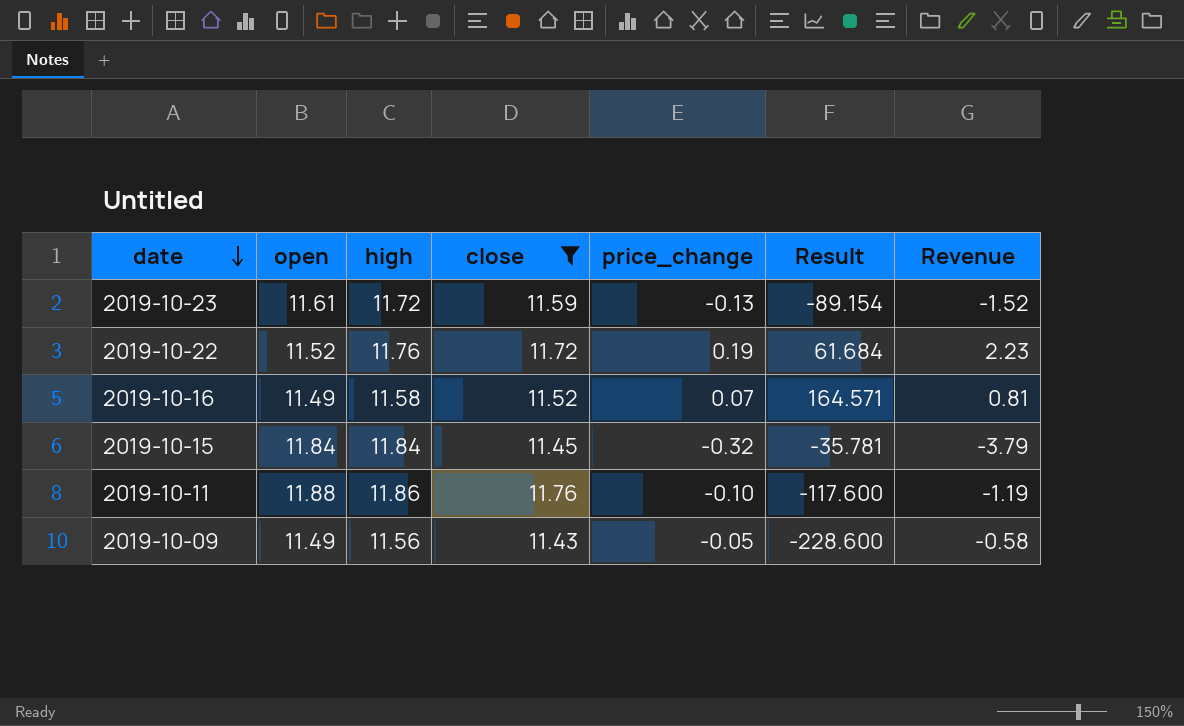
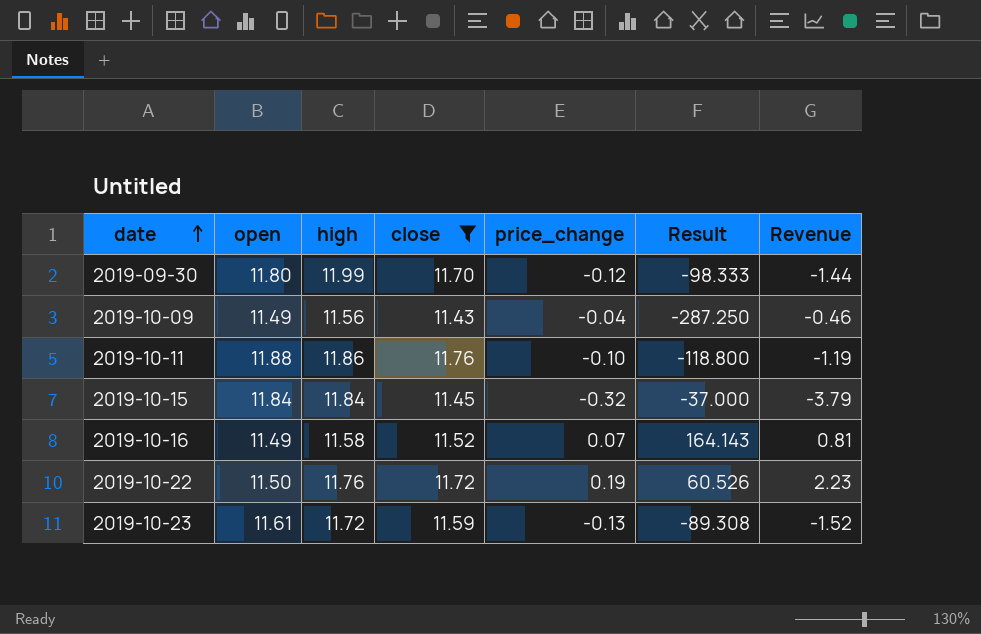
row order: date descending -> date ascending
column Result | formula: [close] / [price_change] -> [open] / [price_change]
row 2019-09-30: none -> 11.80 | 11.99 | 11.70 | -0.12 | -98.333 | -1.44
2019-10-09 | price_change: -0.05 -> -0.04
2019-10-09 | Revenue: -0.58 -> -0.46
2019-10-22 | open: 11.52 -> 11.50

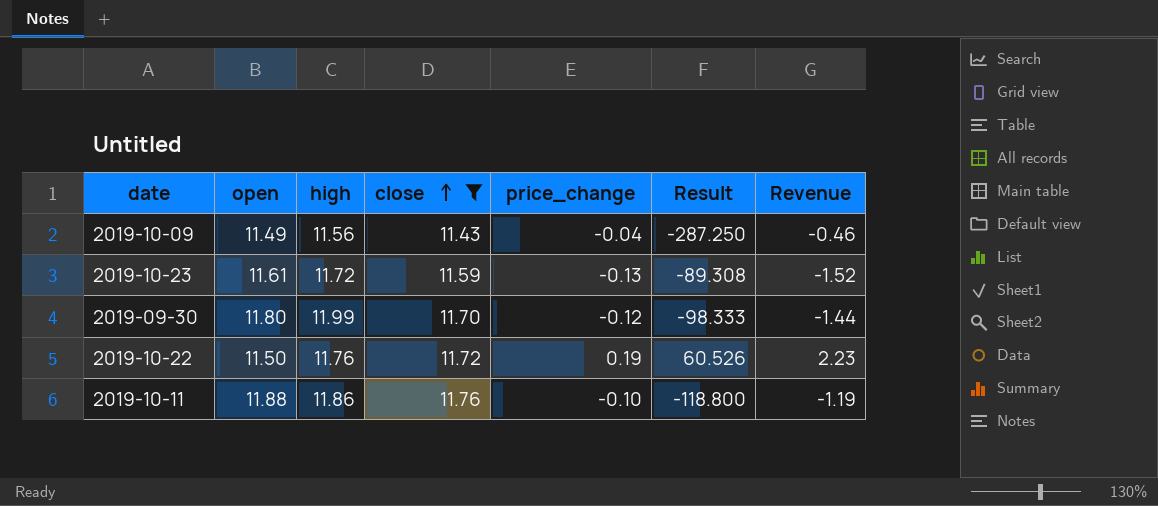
row order: date ascending -> close ascending
row 2019-10-15: 11.84 | 11.84 | 11.45 | -0.32 | -37.000 | -3.79 -> none
row 2019-10-16: 11.49 | 11.58 | 11.52 | 0.07 | 164.143 | 0.81 -> none

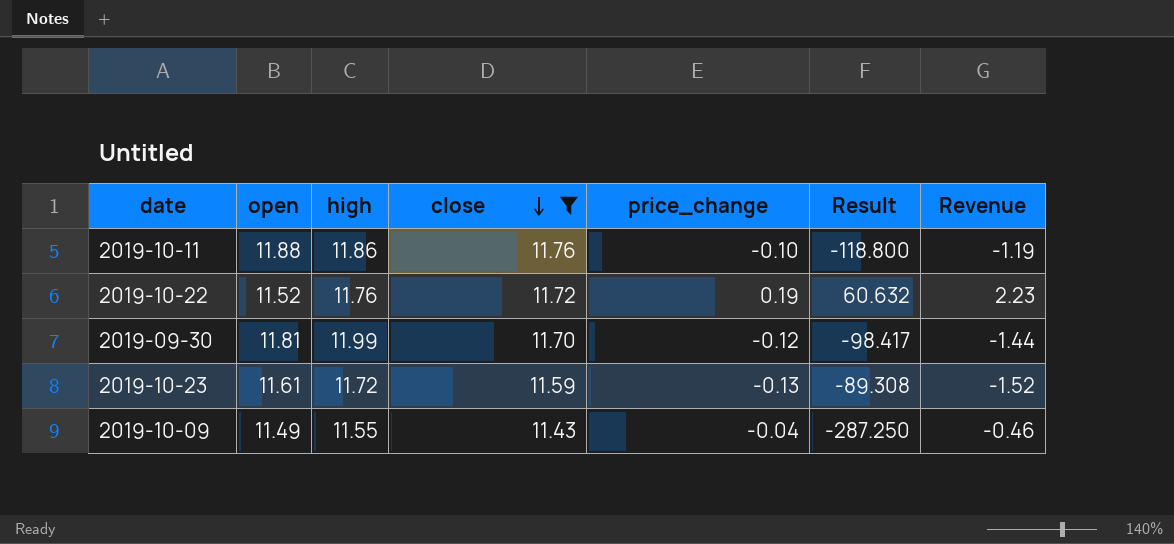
row order: close ascending -> close descending
2019-10-22 | open: 11.50 -> 11.52
2019-10-22 | Result: 60.526 -> 60.632
2019-09-30 | open: 11.80 -> 11.81
2019-09-30 | Result: -98.333 -> -98.417
2019-10-09 | high: 11.56 -> 11.55

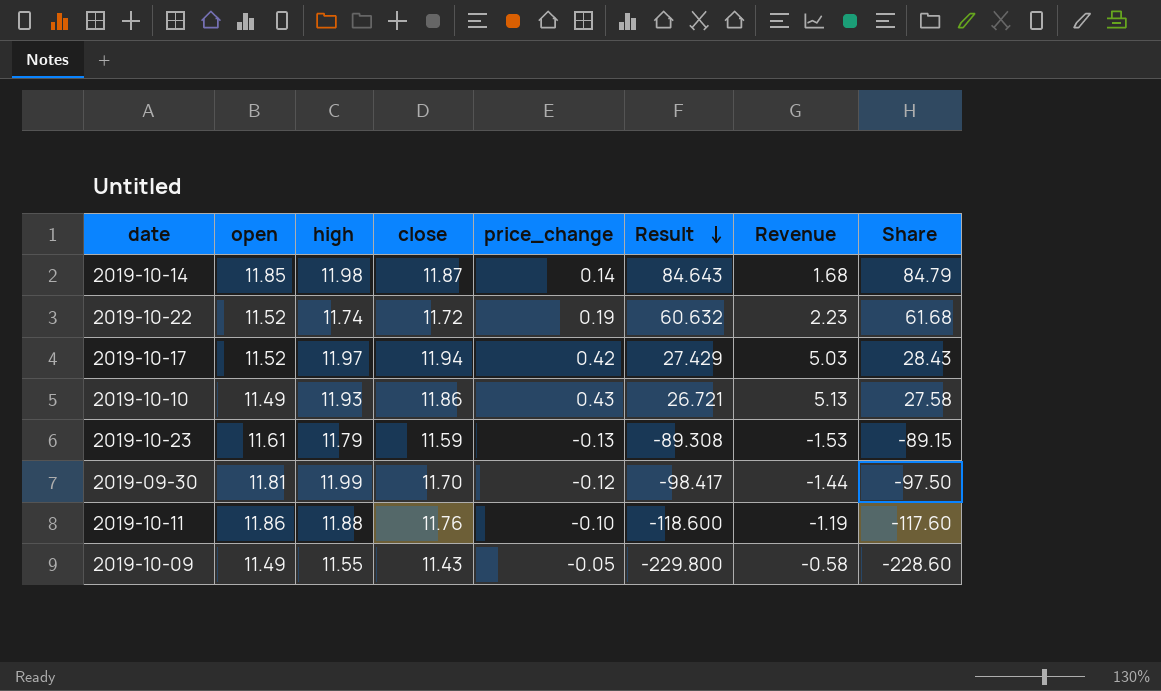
filter: close <= 11.76 -> none
row order: close descending -> Result descending
column Share | formula: none -> [close] / [price_change]
2019-10-22 | high: 11.76 -> 11.74
2019-10-23 | high: 11.72 -> 11.79
2019-10-23 | Revenue: -1.52 -> -1.53
2019-10-11 | open: 11.88 -> 11.86
2019-10-11 | high: 11.86 -> 11.88
2019-10-11 | Result: -118.800 -> -118.600
2019-10-09 | price_change: -0.04 -> -0.05
2019-10-09 | Result: -287.250 -> -229.800
2019-10-09 | Revenue: -0.46 -> -0.58

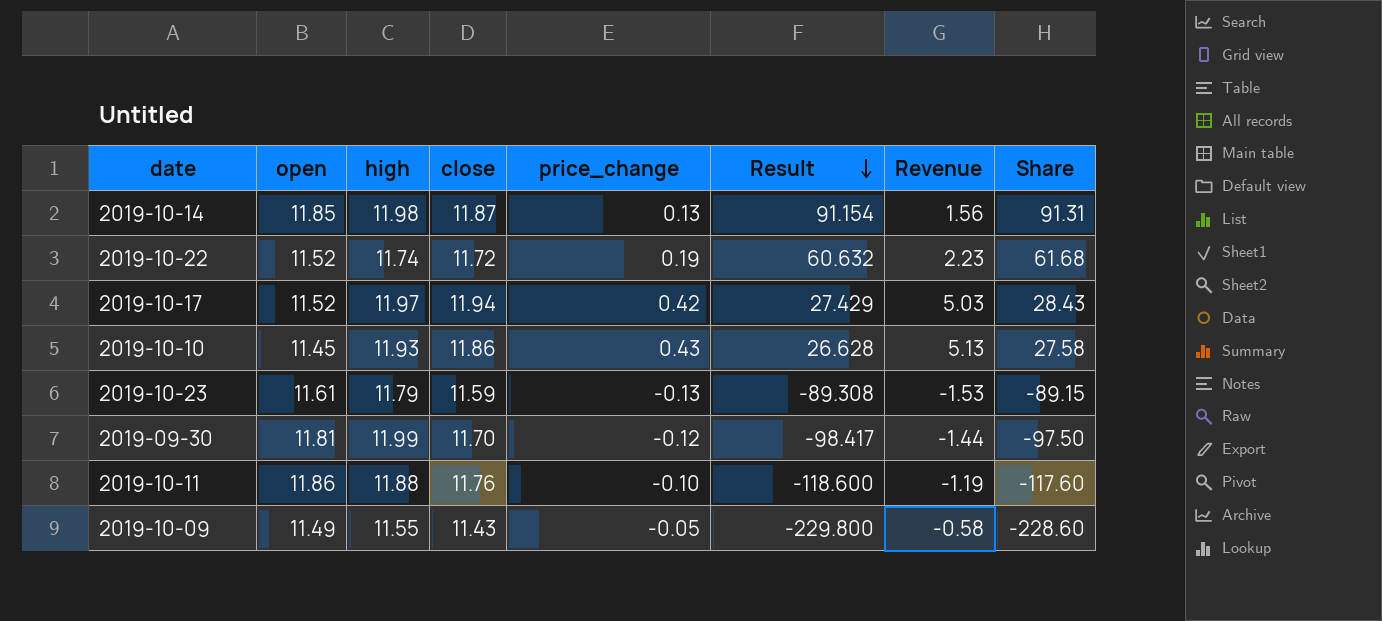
2019-10-14 | price_change: 0.14 -> 0.13
2019-10-14 | Result: 84.643 -> 91.154
2019-10-14 | Revenue: 1.68 -> 1.56
2019-10-14 | Share: 84.79 -> 91.31
2019-10-10 | open: 11.49 -> 11.45
2019-10-10 | Result: 26.721 -> 26.628

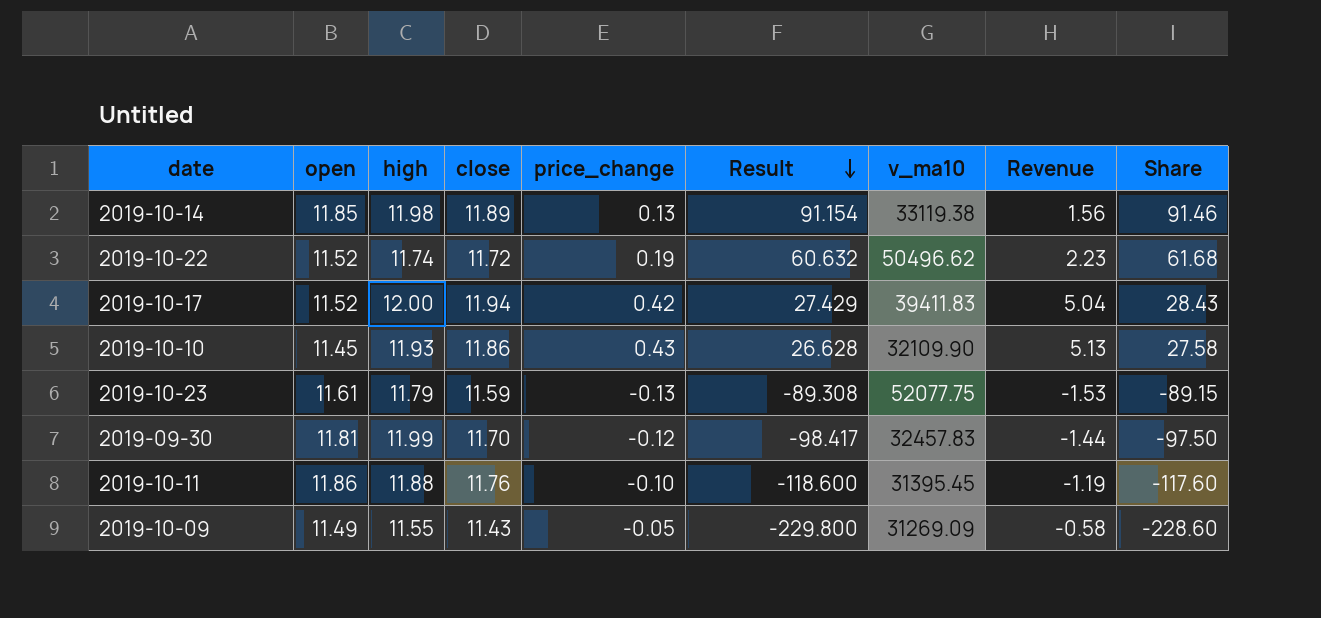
column v_ma10 | position: none -> 7
2019-10-14 | close: 11.87 -> 11.89
2019-10-14 | Share: 91.31 -> 91.46
2019-10-17 | high: 11.97 -> 12.00
2019-10-17 | Revenue: 5.03 -> 5.04

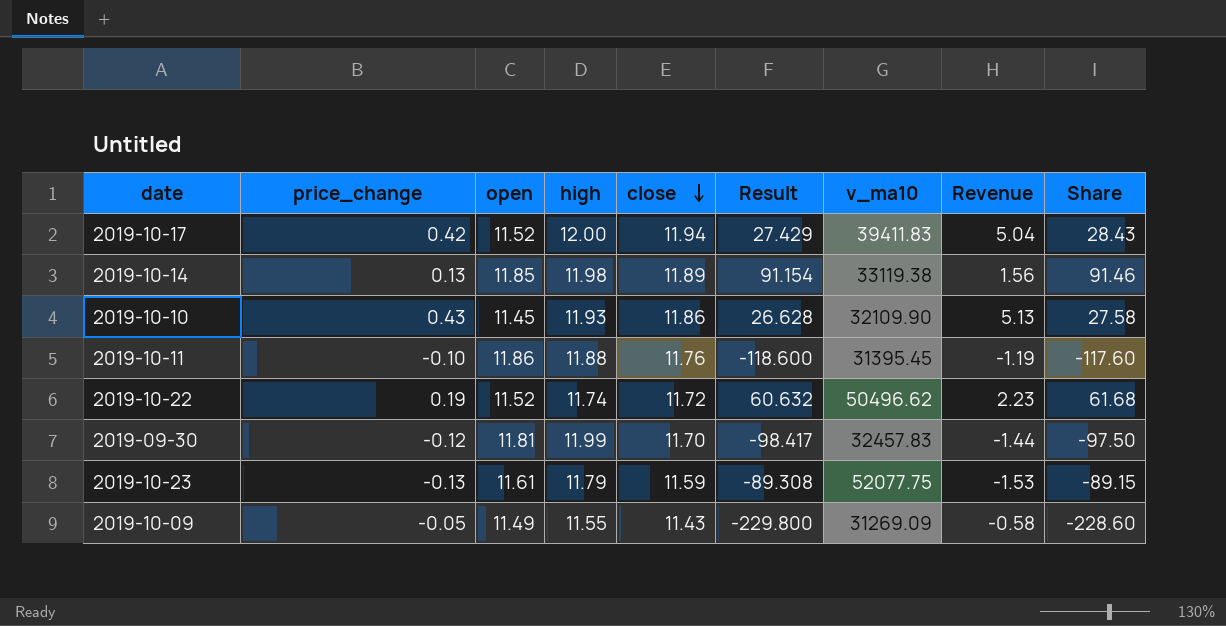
row order: Result descending -> close descending
column price_change | position: 5 -> 2

